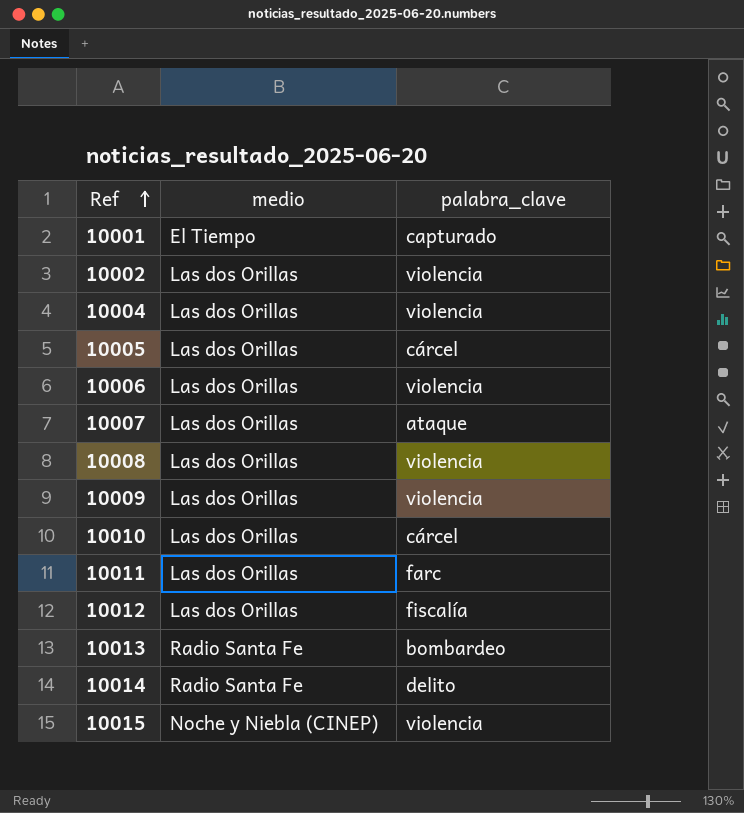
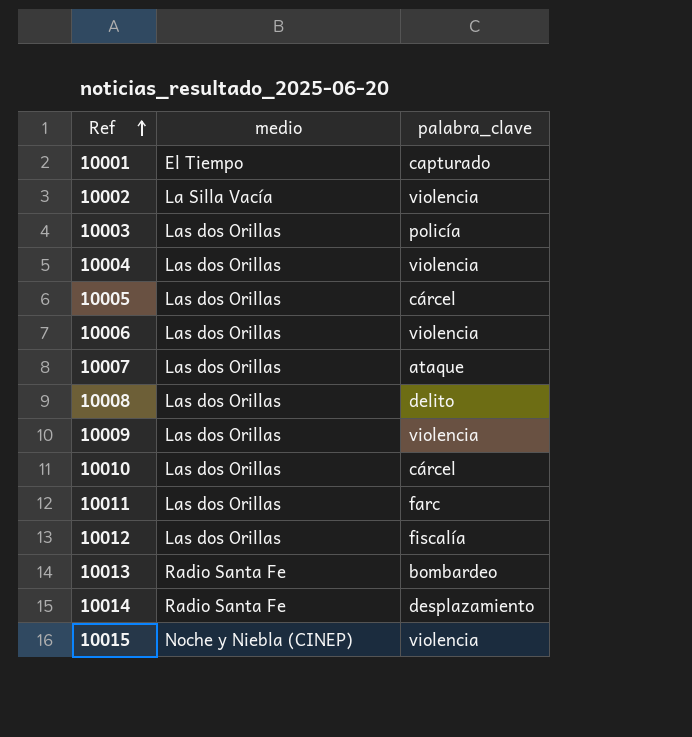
10002 | medio: Las dos Orillas -> La Silla Vacía
row 10003: none -> Las dos Orillas | policía
10008 | palabra_clave: violencia -> delito
10014 | palabra_clave: delito -> desplazamiento

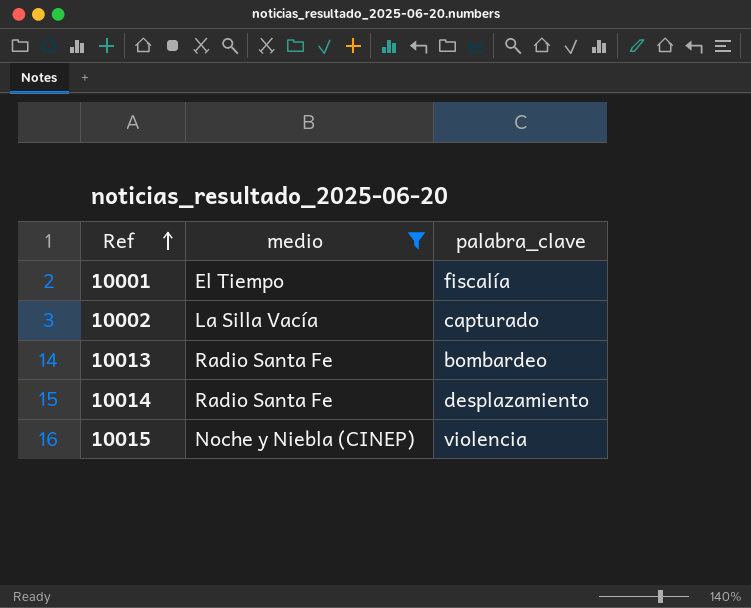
filter: none -> medio != Las dos Orillas
10001 | palabra_clave: capturado -> fiscalía
10002 | palabra_clave: violencia -> capturado

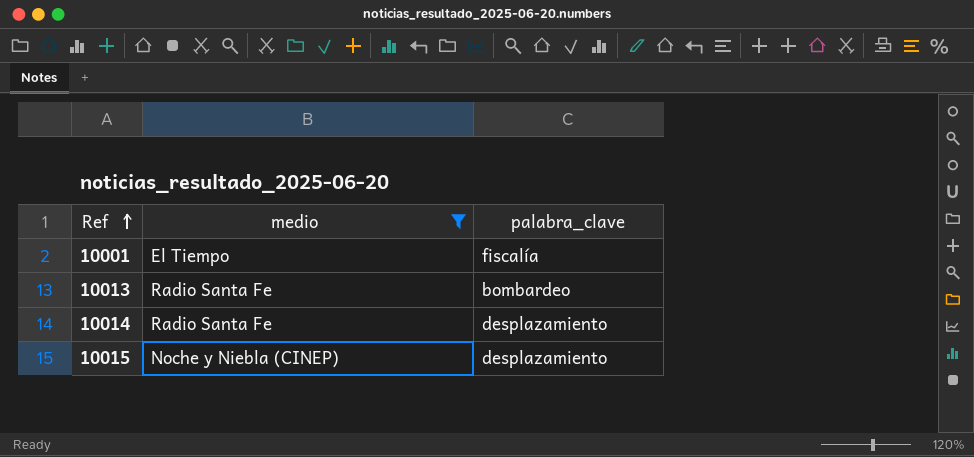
row 10002: La Silla Vacía | capturado -> none
10015 | palabra_clave: violencia -> desplazamiento

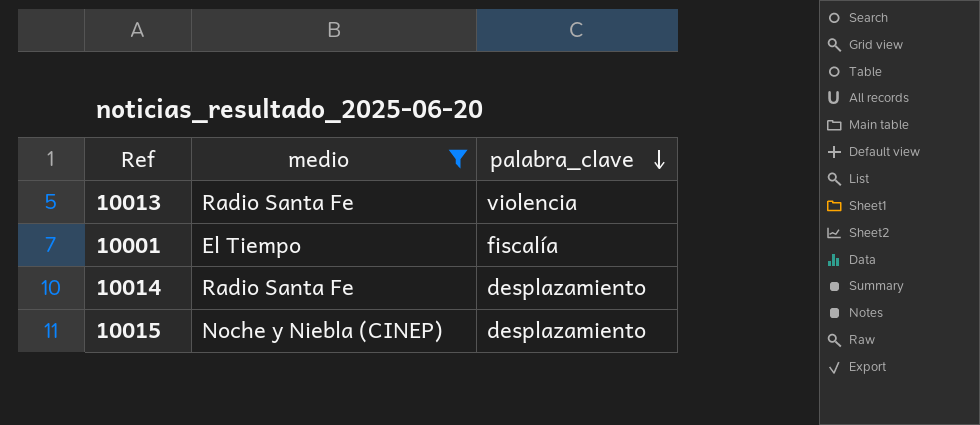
row order: Ref ascending -> palabra_clave descending
10013 | palabra_clave: bombardeo -> violencia

